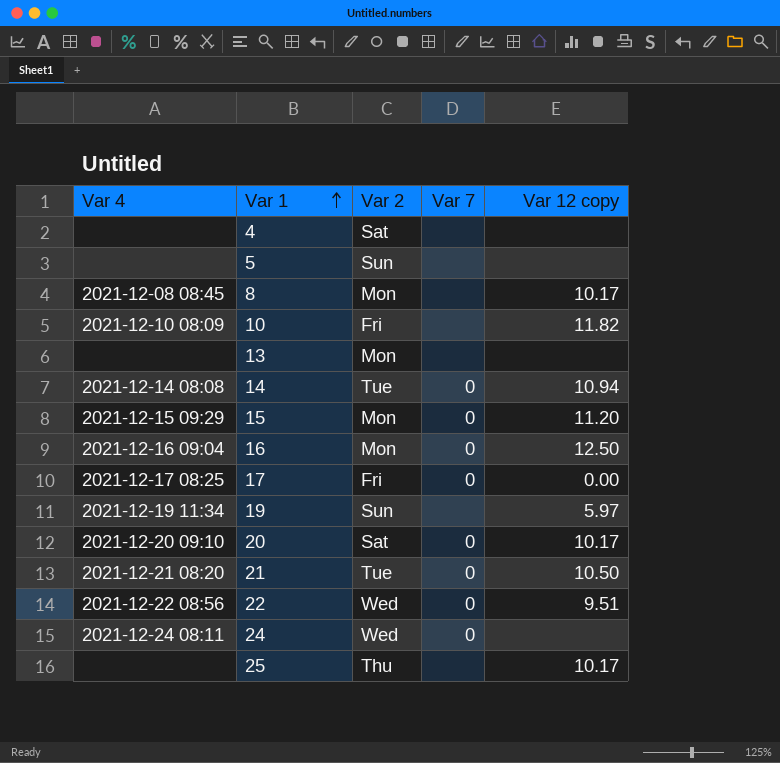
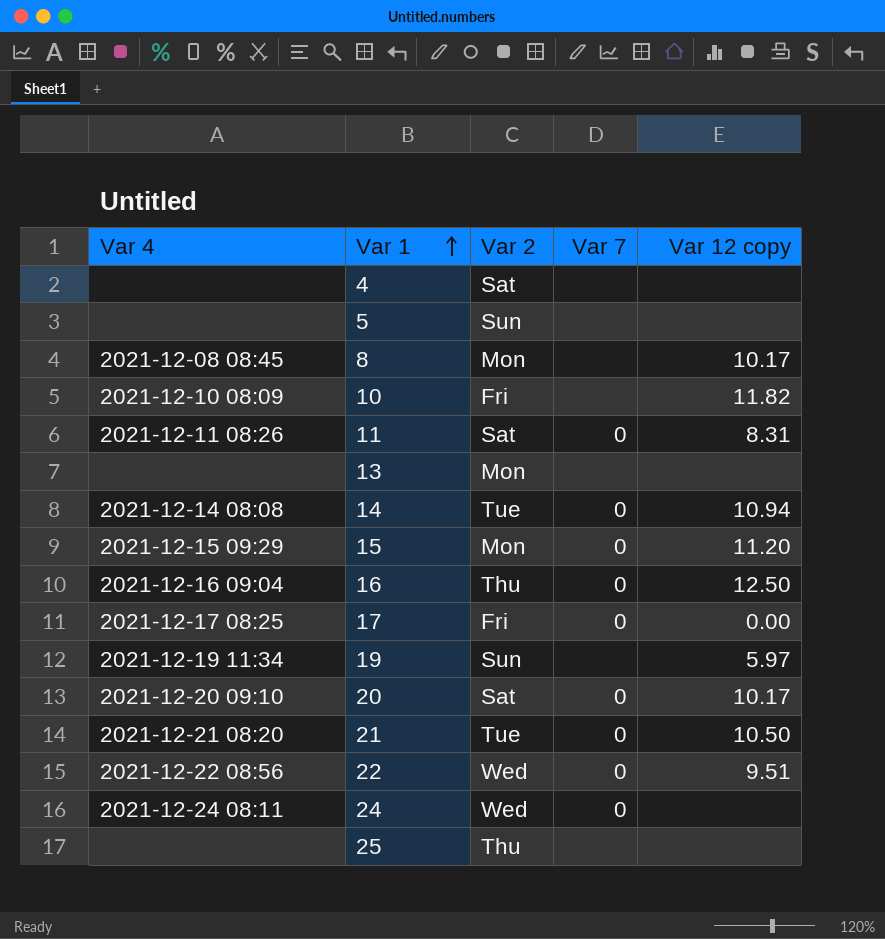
row 11: none -> 2021-12-11 08:26 | Sat | 0 | 8.31
16 | Var 2: Mon -> Thu
25 | Var 12 copy: 10.17 -> none

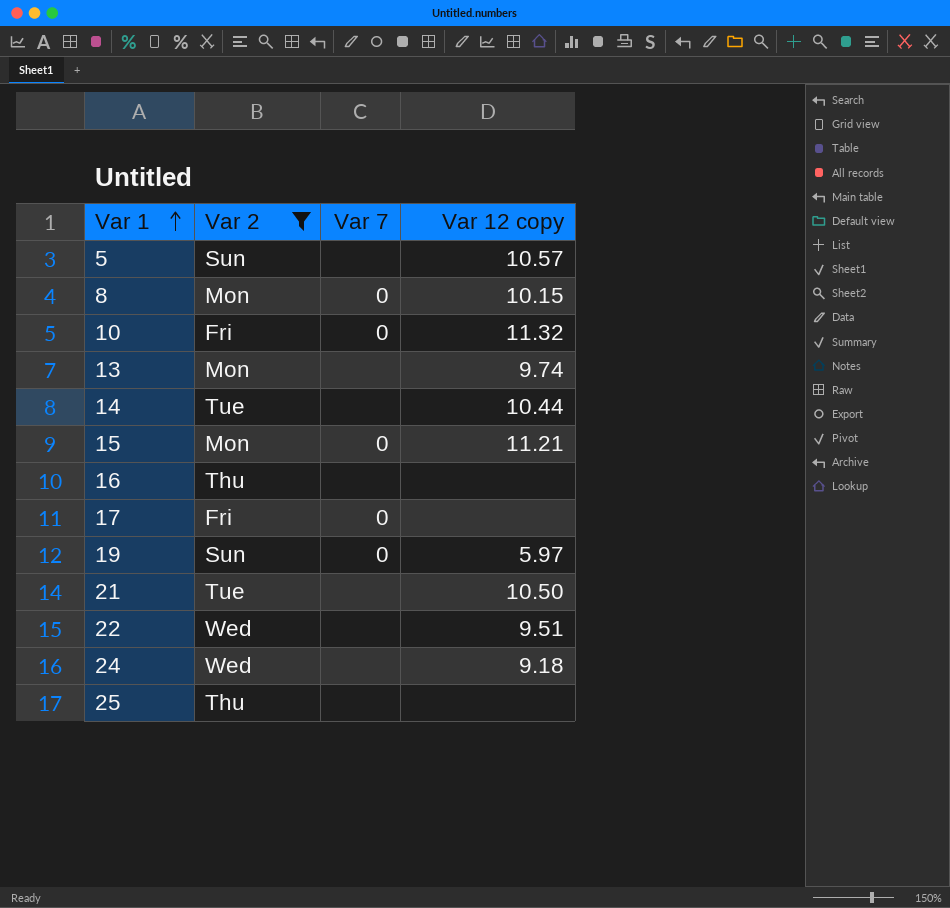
filter: none -> Var 2 != Sat
column Var 4 | position: 1 -> none
5 | Var 12 copy: none -> 10.57
8 | Var 7: none -> 0
8 | Var 12 copy: 10.17 -> 10.15
10 | Var 7: none -> 0
10 | Var 12 copy: 11.82 -> 11.32
13 | Var 12 copy: none -> 9.74
14 | Var 7: 0 -> none
14 | Var 12 copy: 10.94 -> 10.44
15 | Var 12 copy: 11.20 -> 11.21
16 | Var 7: 0 -> none
16 | Var 12 copy: 12.50 -> none
17 | Var 12 copy: 0.00 -> none
19 | Var 7: none -> 0
21 | Var 7: 0 -> none
22 | Var 7: 0 -> none
24 | Var 7: 0 -> none
24 | Var 12 copy: none -> 9.18

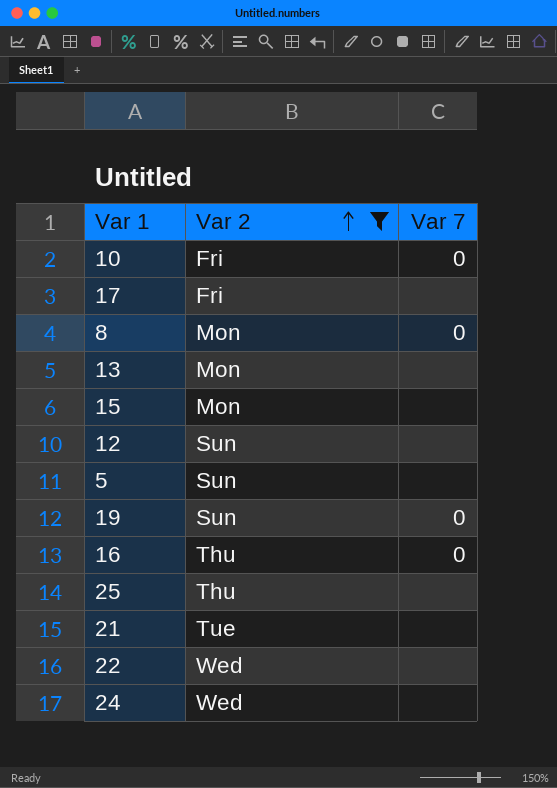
row order: Var 1 ascending -> Var 2 ascending
column Var 12 copy | position: 4 -> none
row 14: Tue | none | 10.44 -> none
17 | Var 7: 0 -> none
15 | Var 7: 0 -> none
row 12: none -> Sun | none
16 | Var 7: none -> 0

